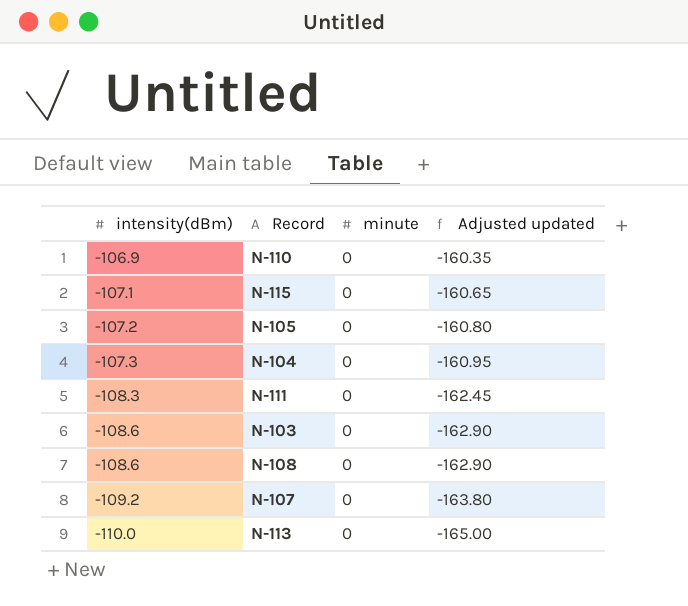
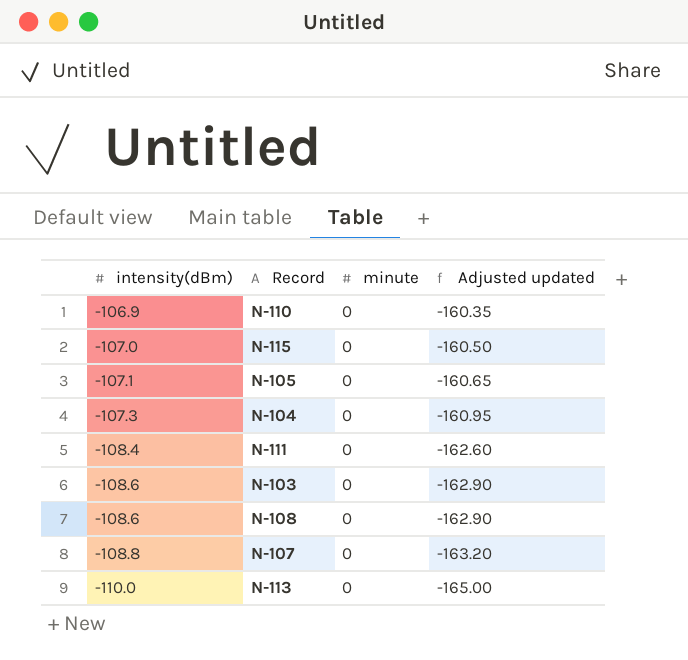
N-115 | intensity(dBm): -107.1 -> -107.0
N-115 | Adjusted updated: -160.65 -> -160.50
N-105 | intensity(dBm): -107.2 -> -107.1
N-105 | Adjusted updated: -160.80 -> -160.65
N-111 | intensity(dBm): -108.3 -> -108.4
N-111 | Adjusted updated: -162.45 -> -162.60
N-107 | intensity(dBm): -109.2 -> -108.8
N-107 | Adjusted updated: -163.80 -> -163.20

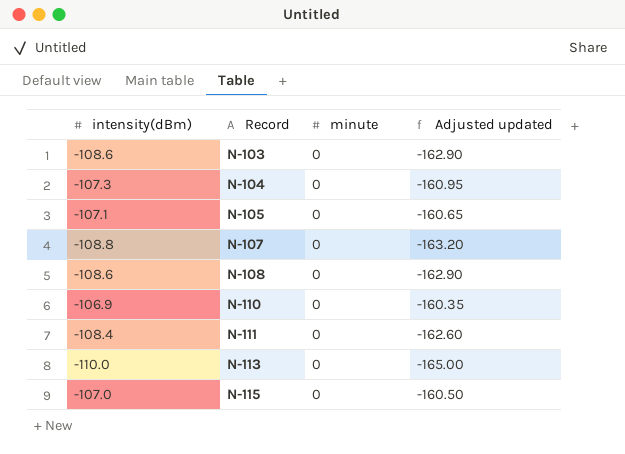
row order: intensity(dBm) descending -> Record ascending

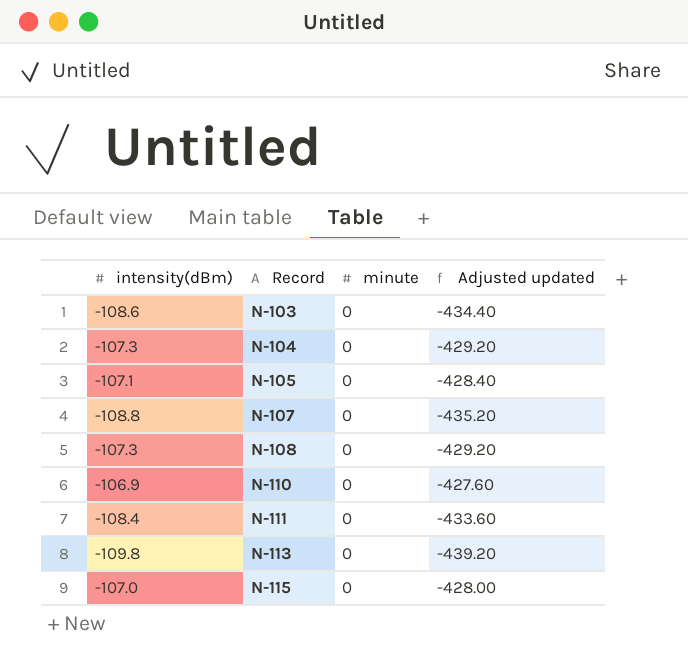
column Adjusted updated | formula: [intensity(dBm)] * 1.5 -> [intensity(dBm)] * 4
N-108 | intensity(dBm): -108.6 -> -107.3
N-113 | intensity(dBm): -110.0 -> -109.8

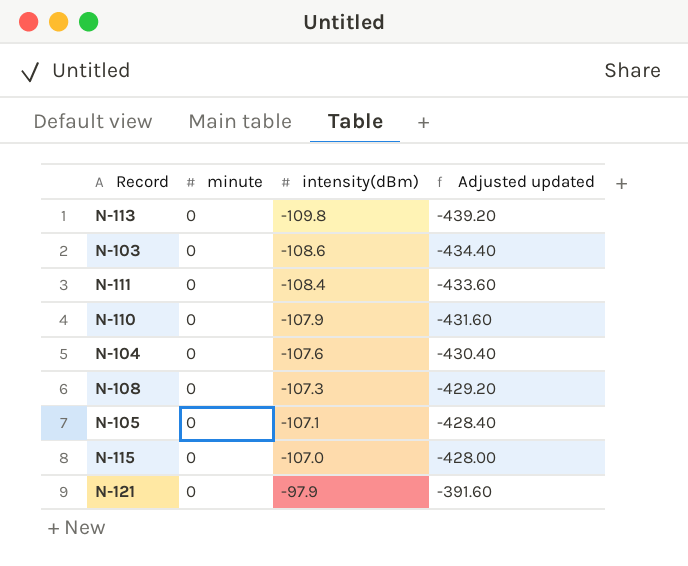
row order: Record ascending -> intensity(dBm) ascending
column intensity(dBm) | position: 1 -> 3
row N-107: -108.8 | 0 | -435.20 -> none
N-110 | intensity(dBm): -106.9 -> -107.9
N-110 | Adjusted updated: -427.60 -> -431.60
N-104 | intensity(dBm): -107.3 -> -107.6
N-104 | Adjusted updated: -429.20 -> -430.40
row N-121: none -> 0 | -97.9 | -391.60

